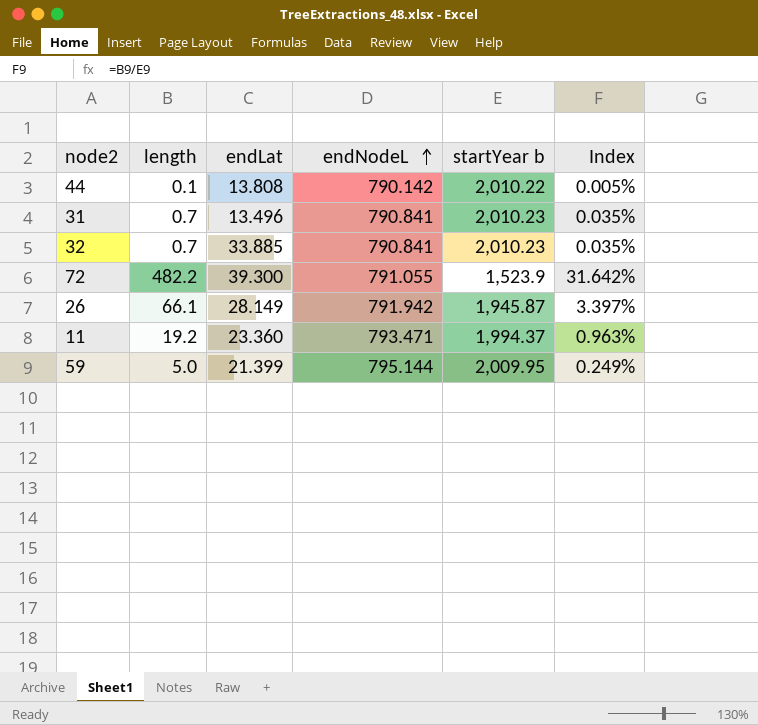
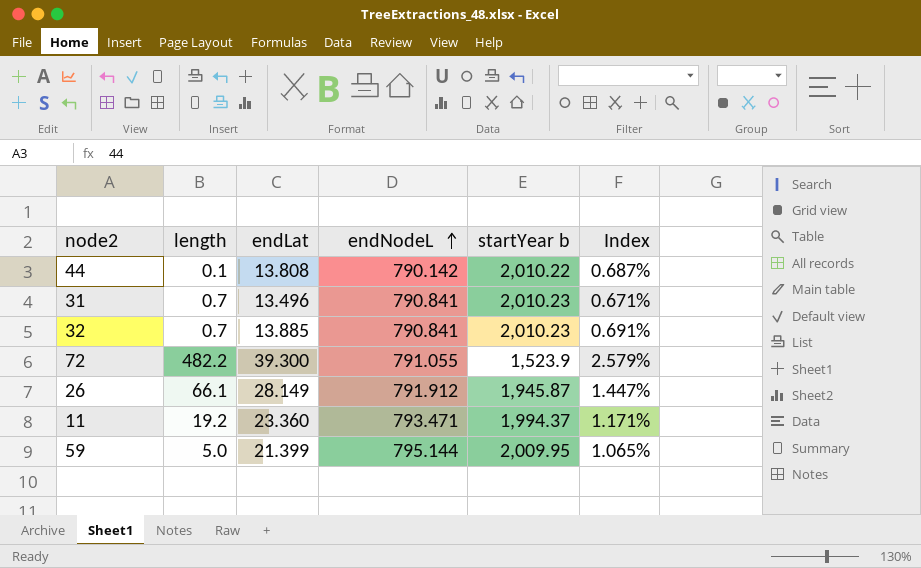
column Index | formula: [length] / [startYear b] -> [endLat] / [startYear b]
32 | endLat: 33.885 -> 13.885
26 | endNodeL: 791.942 -> 791.912

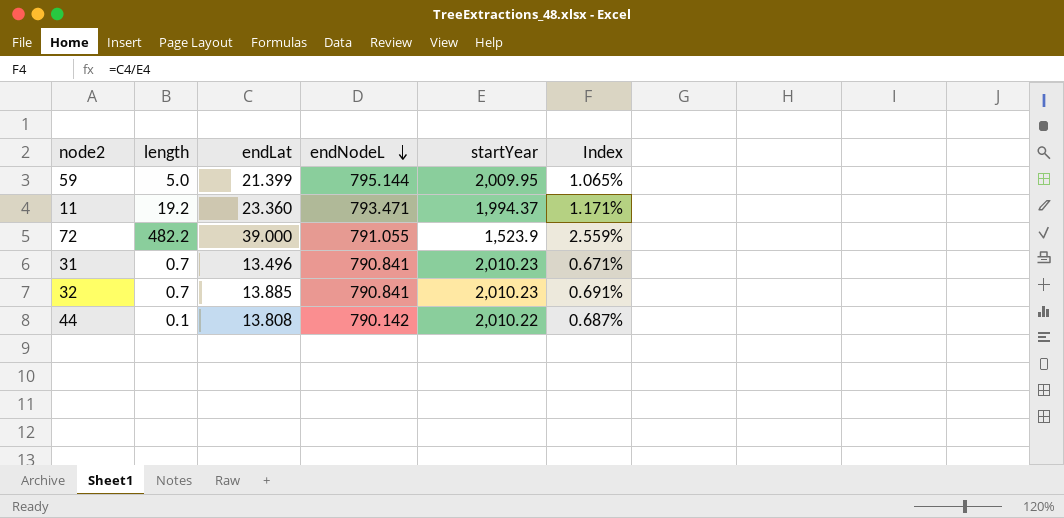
row order: endNodeL ascending -> endNodeL descending
column name: startYear b -> startYear
row 26: 66.1 | 28.149 | 791.912 | 1,945.87 | 1.447% -> none
72 | endLat: 39.300 -> 39.000
72 | Index: 2.579% -> 2.559%

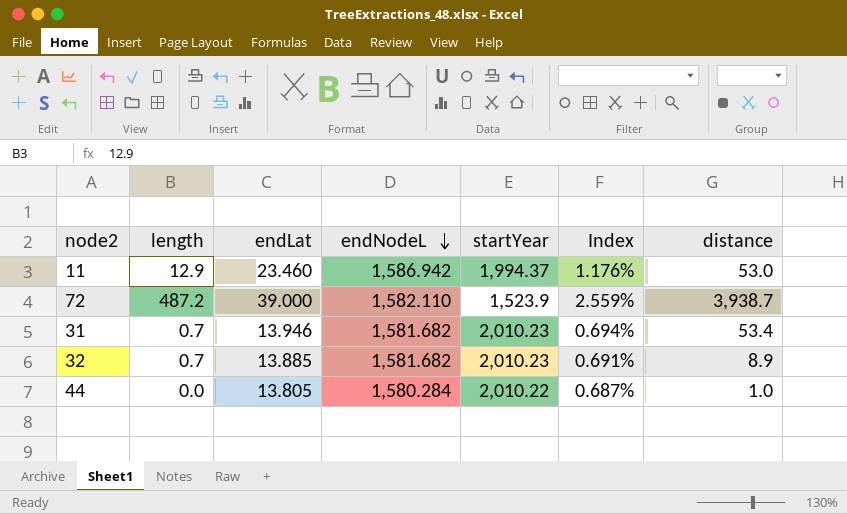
column distance | position: none -> 7
row 59: 5.0 | 21.399 | 795.144 | 2,009.95 | 1.065% -> none
11 | length: 19.2 -> 12.9
11 | endLat: 23.360 -> 23.460
11 | endNodeL: 793.471 -> 1,586.942
11 | Index: 1.171% -> 1.176%
72 | length: 482.2 -> 487.2
72 | endNodeL: 791.055 -> 1,582.110
31 | endLat: 13.496 -> 13.946
31 | endNodeL: 790.841 -> 1,581.682
31 | Index: 0.671% -> 0.694%
32 | endNodeL: 790.841 -> 1,581.682
44 | length: 0.1 -> 0.0
44 | endLat: 13.808 -> 13.805
44 | endNodeL: 790.142 -> 1,580.284

